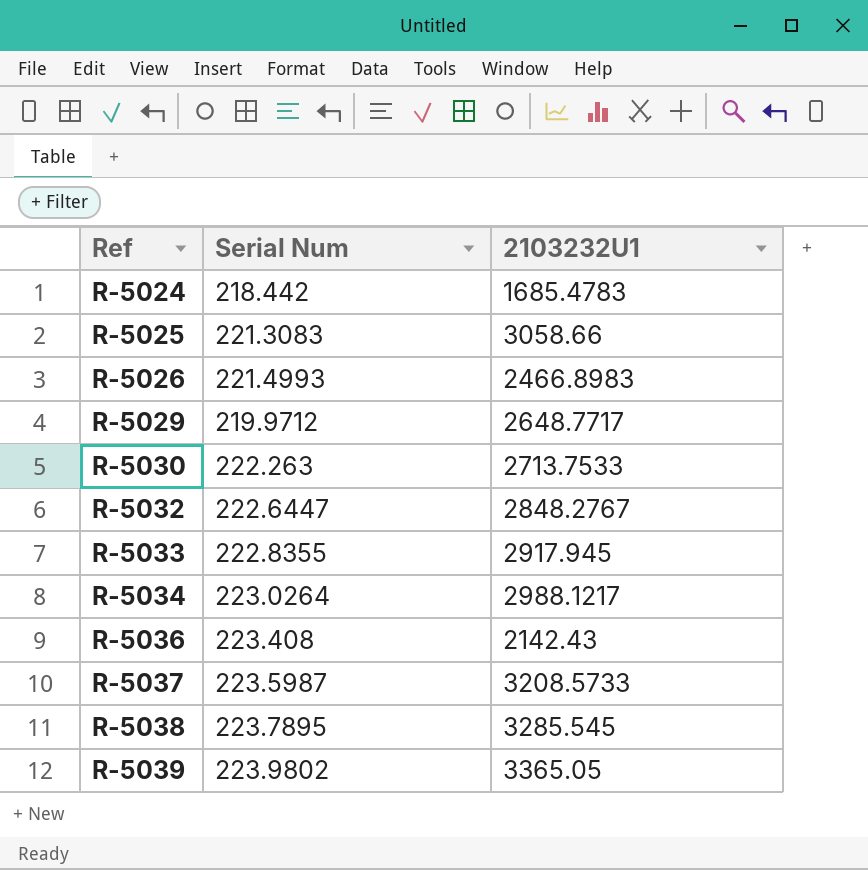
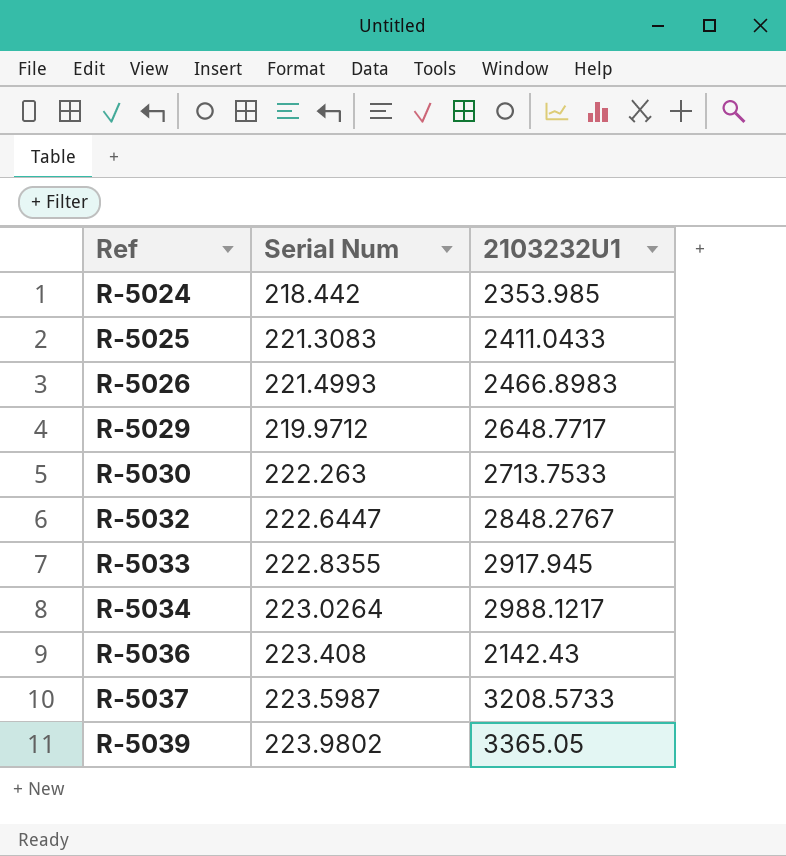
row R-5038: 223.7895 | 3285.545 -> none
R-5024 | 2103232U1: 1685.4783 -> 2353.985
R-5025 | 2103232U1: 3058.66 -> 2411.0433

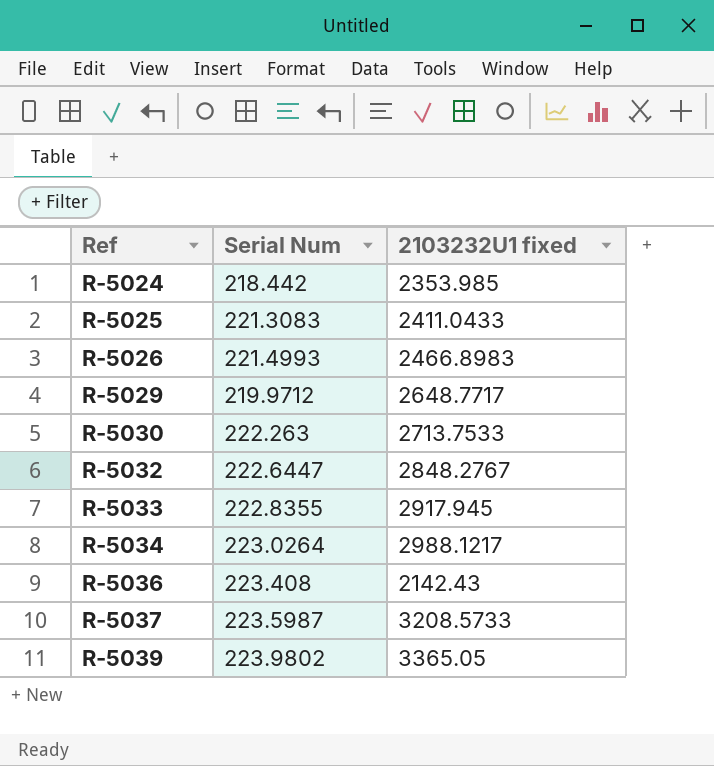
column name: 2103232U1 -> 2103232U1 fixed

